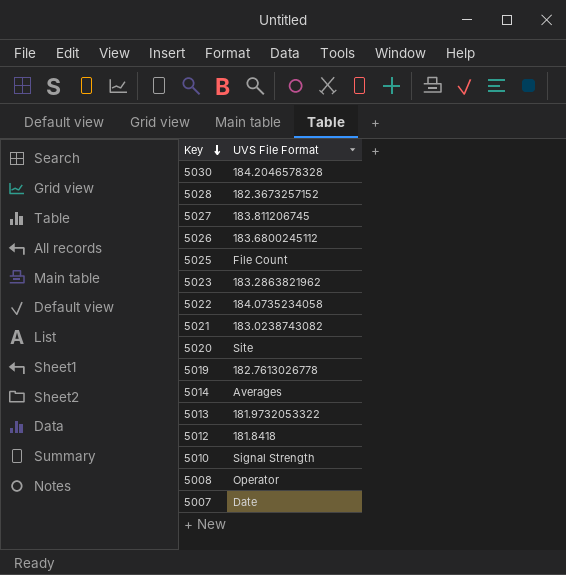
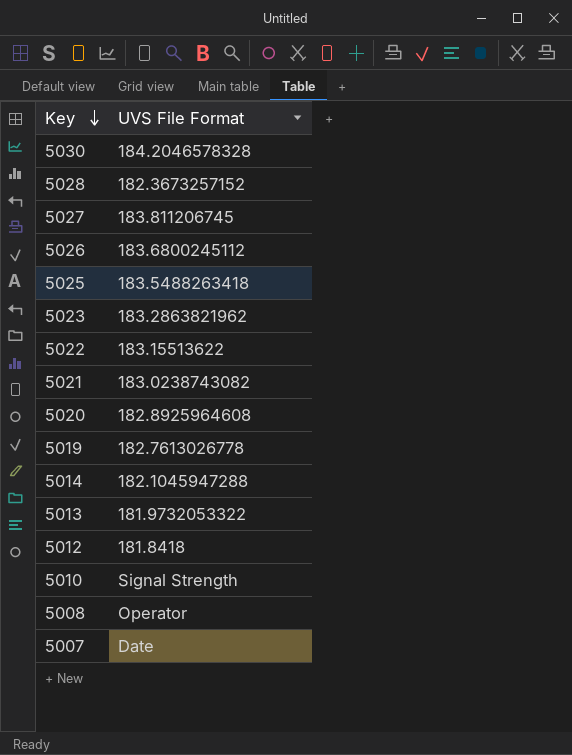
5025 | UVS File Format: File Count -> 183.5488263418
5022 | UVS File Format: 184.0735234058 -> 183.15513622
5020 | UVS File Format: Site -> 182.8925964608
5014 | UVS File Format: Averages -> 182.1045947288

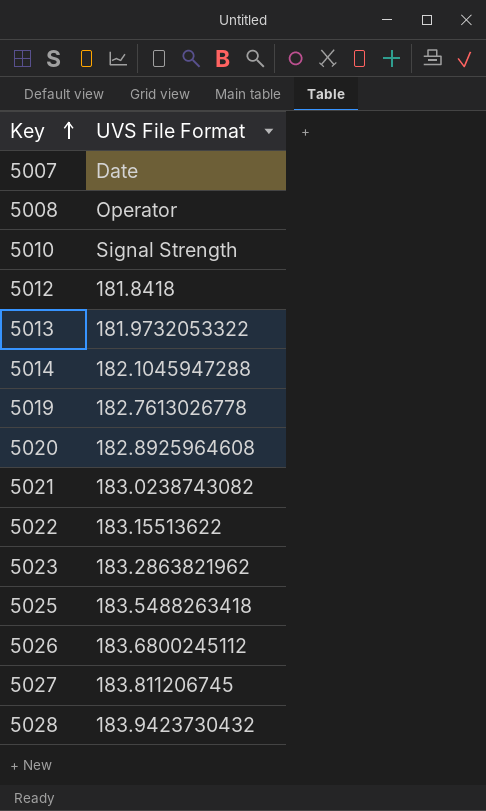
row order: Key descending -> Key ascending
row 5030: 184.2046578328 -> none
5028 | UVS File Format: 182.3673257152 -> 183.9423730432

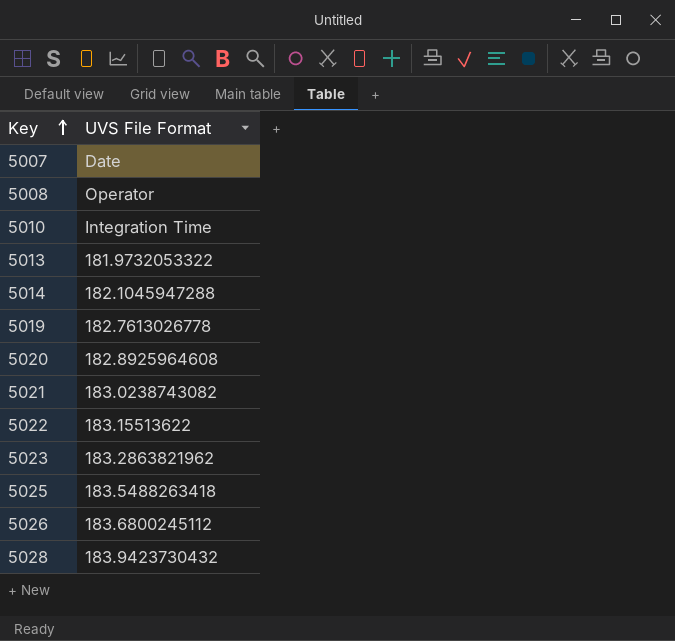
row 5012: 181.8418 -> none
row 5027: 183.811206745 -> none
5010 | UVS File Format: Signal Strength -> Integration Time

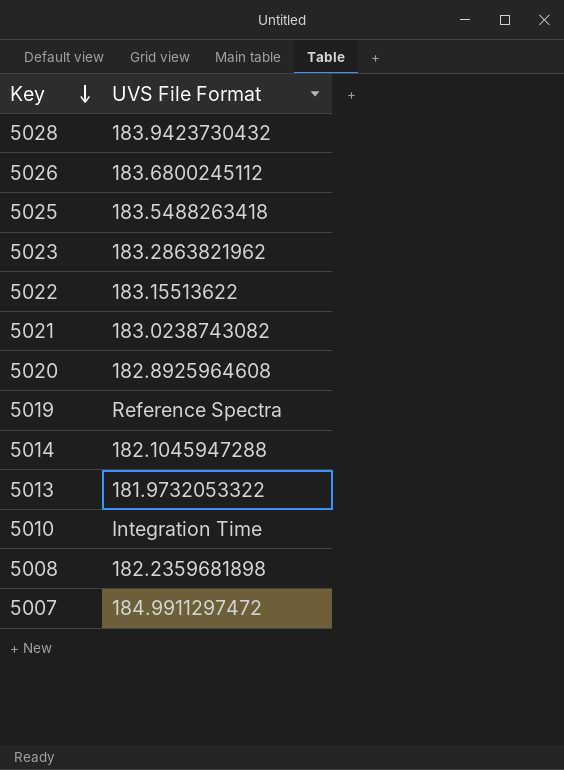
row order: Key ascending -> Key descending
5019 | UVS File Format: 182.7613026778 -> Reference Spectra
5008 | UVS File Format: Operator -> 182.2359681898
5007 | UVS File Format: Date -> 184.9911297472

